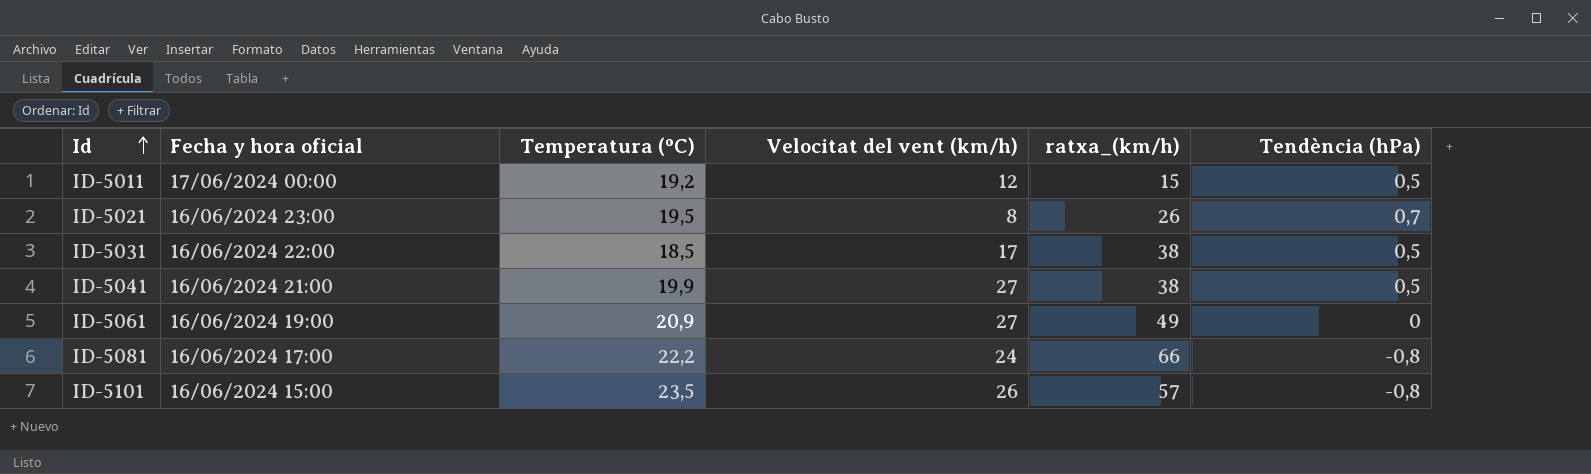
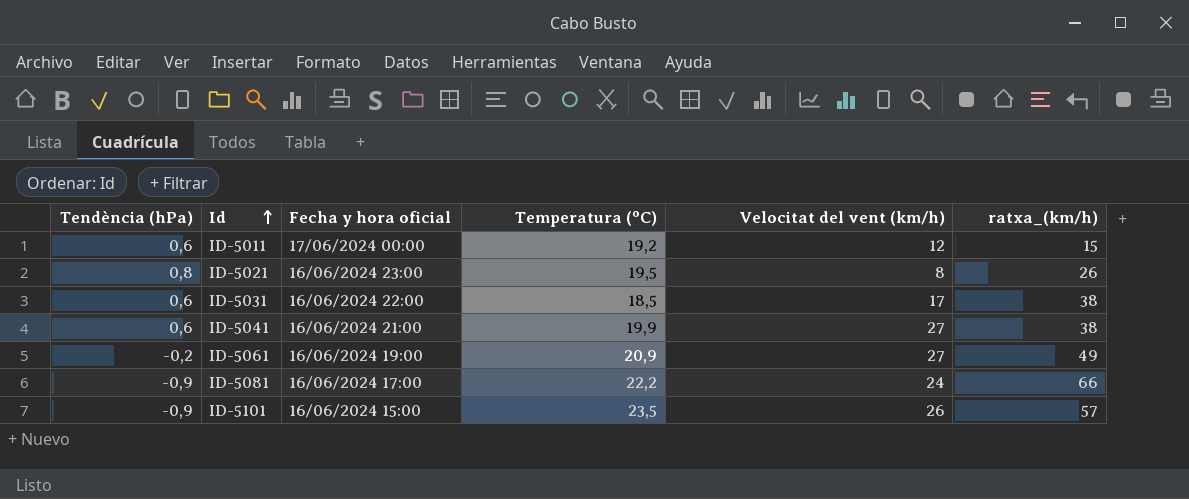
column Tendència (hPa) | position: 6 -> 1
ID-5011 | Tendència (hPa): 0,5 -> 0,6
ID-5021 | Tendència (hPa): 0,7 -> 0,8
ID-5031 | Tendència (hPa): 0,5 -> 0,6
ID-5041 | Tendència (hPa): 0,5 -> 0,6
ID-5061 | Tendència (hPa): 0 -> -0,2
ID-5081 | Tendència (hPa): -0,8 -> -0,9
ID-5101 | Tendència (hPa): -0,8 -> -0,9

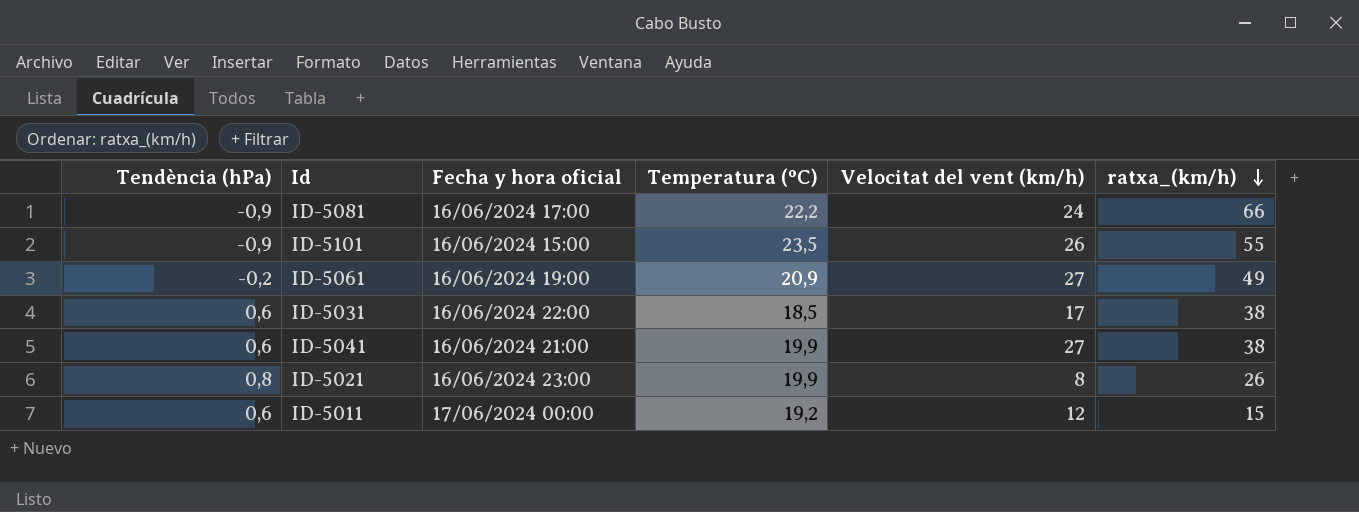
row order: Id ascending -> ratxa_(km/h) descending
ID-5101 | ratxa_(km/h): 57 -> 55
ID-5021 | Temperatura (ºC): 19,5 -> 19,9

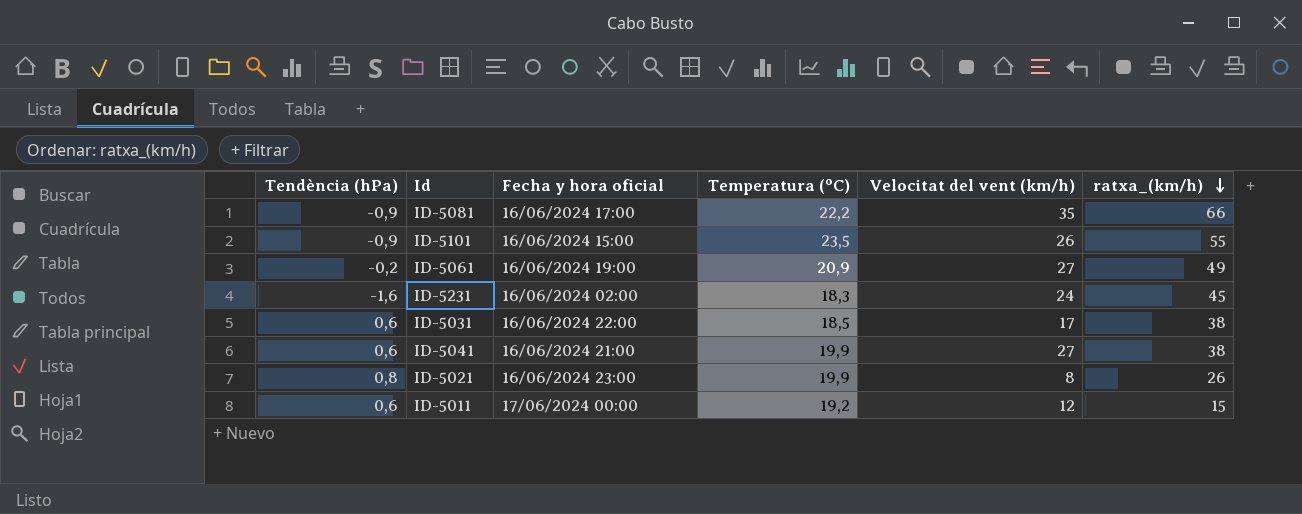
ID-5081 | Velocitat del vent (km/h): 24 -> 35
row ID-5231: none -> -1,6 | 16/06/2024 02:00 | 18,3 | 24 | 45

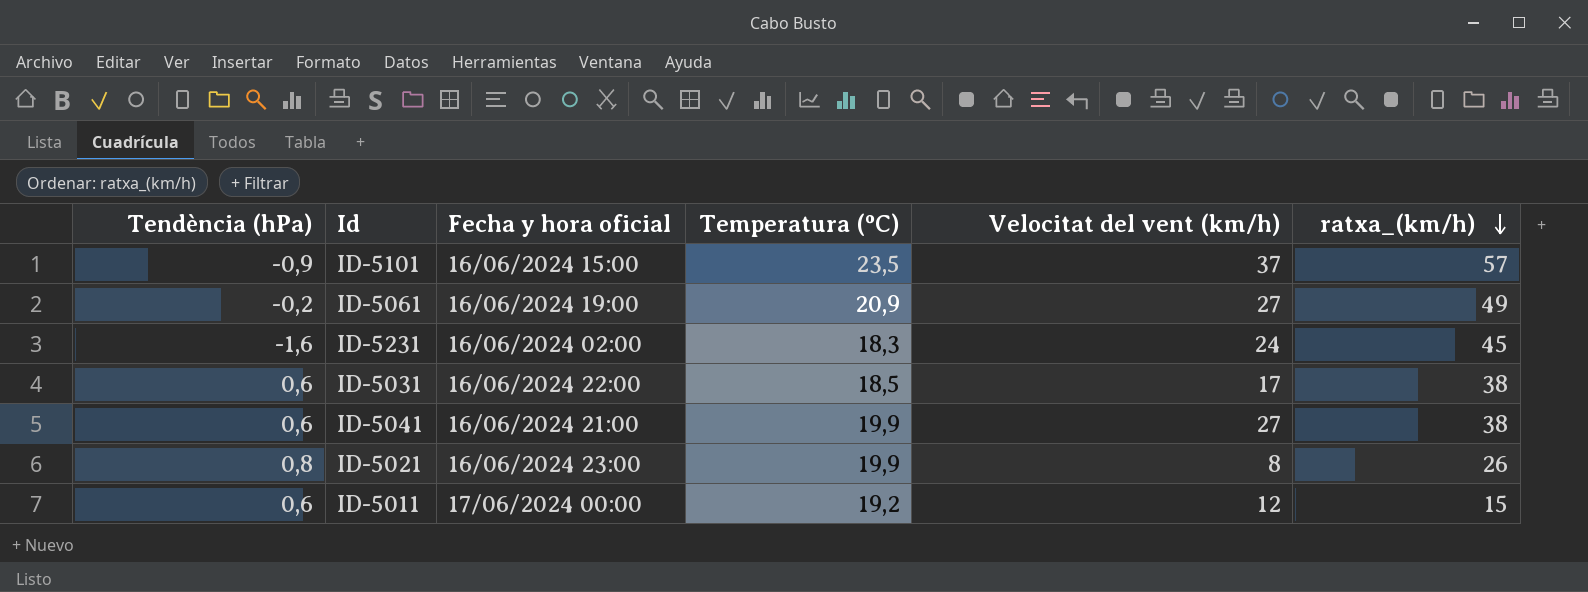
row ID-5081: -0,9 | 16/06/2024 17:00 | 22,2 | 35 | 66 -> none
ID-5101 | Velocitat del vent (km/h): 26 -> 37
ID-5101 | ratxa_(km/h): 55 -> 57

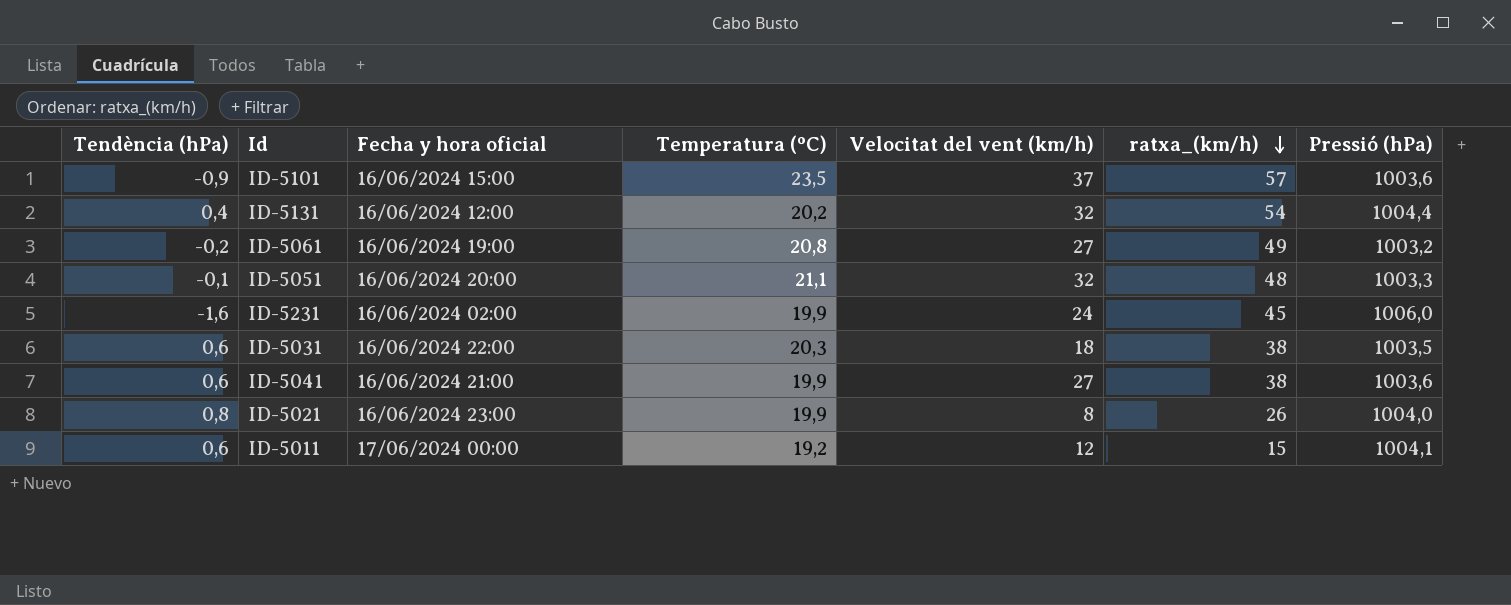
column Pressió (hPa) | position: none -> 7
row ID-5131: none -> 0,4 | 16/06/2024 12:00 | 20,2 | 32 | 54 | 1004,4
ID-5061 | Temperatura (ºC): 20,9 -> 20,8
row ID-5051: none -> -0,1 | 16/06/2024 20:00 | 21,1 | 32 | 48 | 1003,3
ID-5231 | Temperatura (ºC): 18,3 -> 19,9
ID-5031 | Temperatura (ºC): 18,5 -> 20,3
ID-5031 | Velocitat del vent (km/h): 17 -> 18

